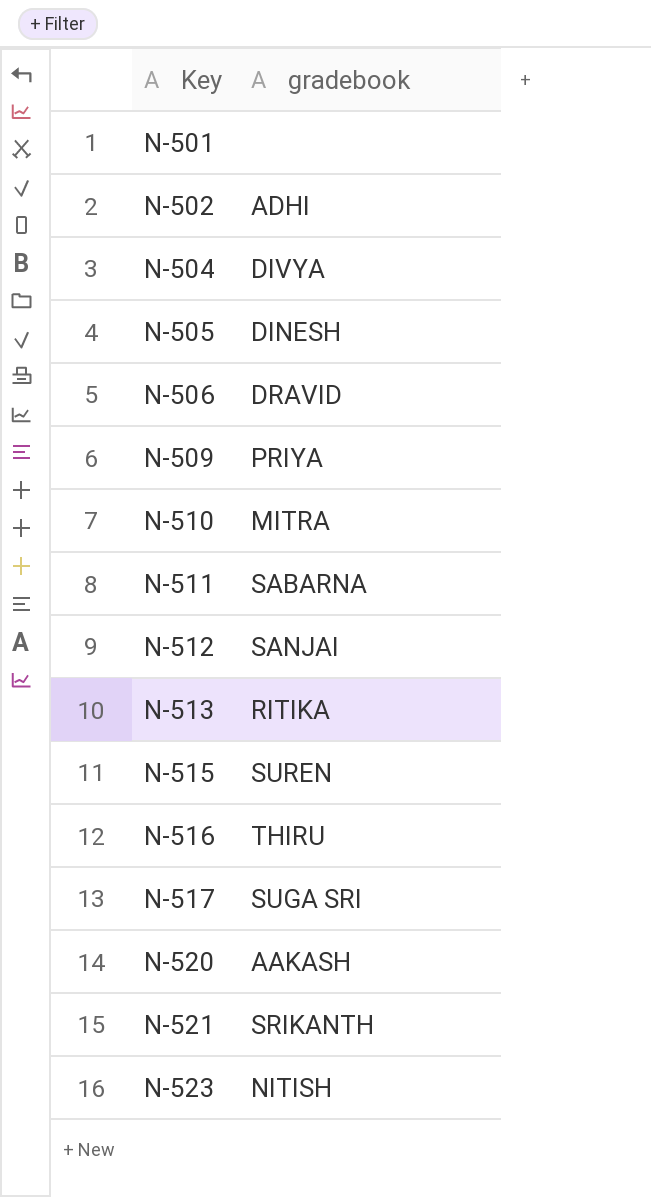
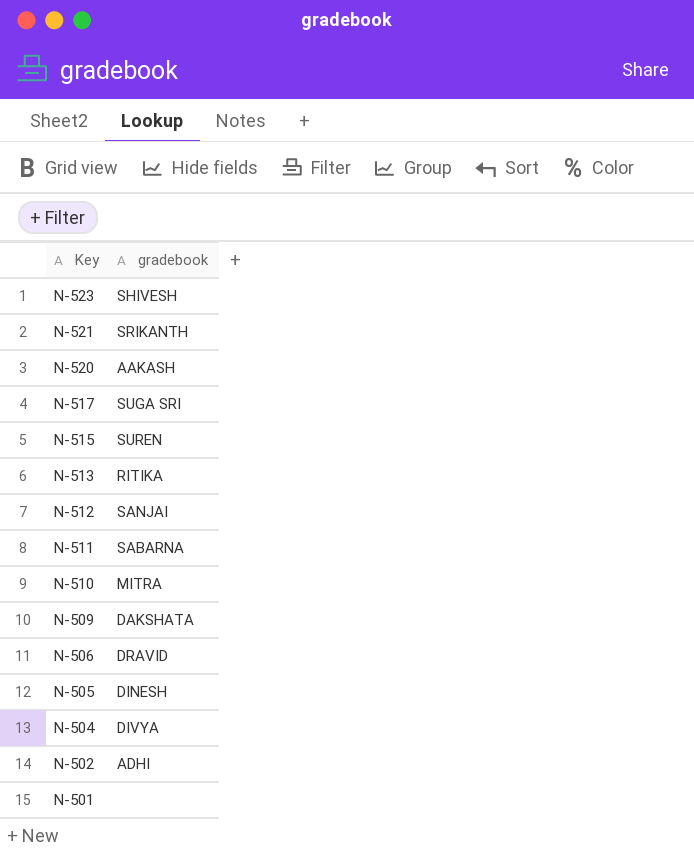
row order: Key ascending -> Key descending
row N-516: THIRU -> none
N-523 | gradebook: NITISH -> SHIVESH
N-509 | gradebook: PRIYA -> DAKSHATA

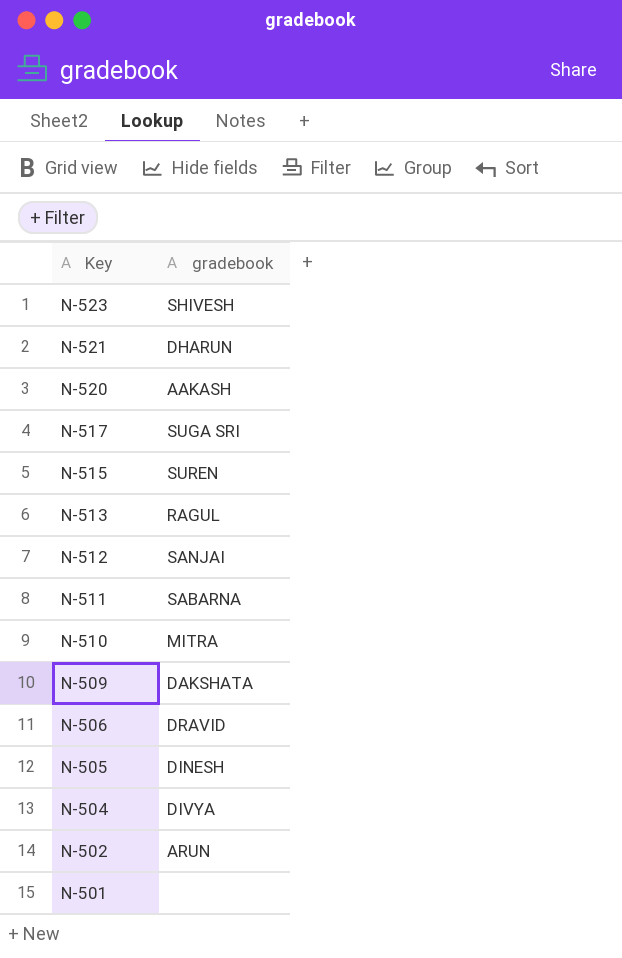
N-521 | gradebook: SRIKANTH -> DHARUN
N-513 | gradebook: RITIKA -> RAGUL
N-502 | gradebook: ADHI -> ARUN

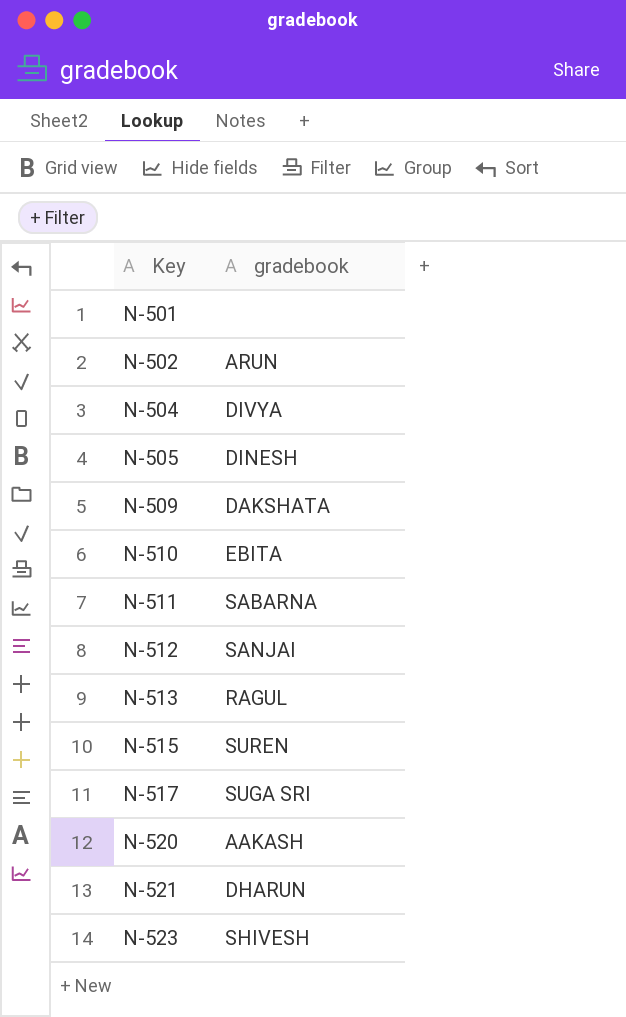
row order: Key descending -> Key ascending
row N-506: DRAVID -> none
N-510 | gradebook: MITRA -> EBITA

